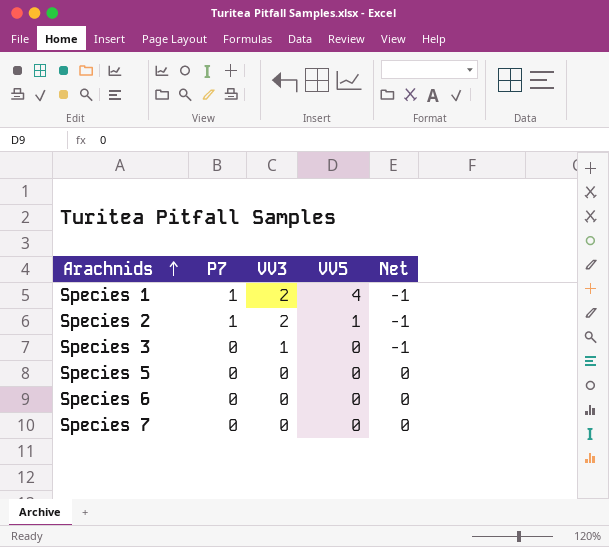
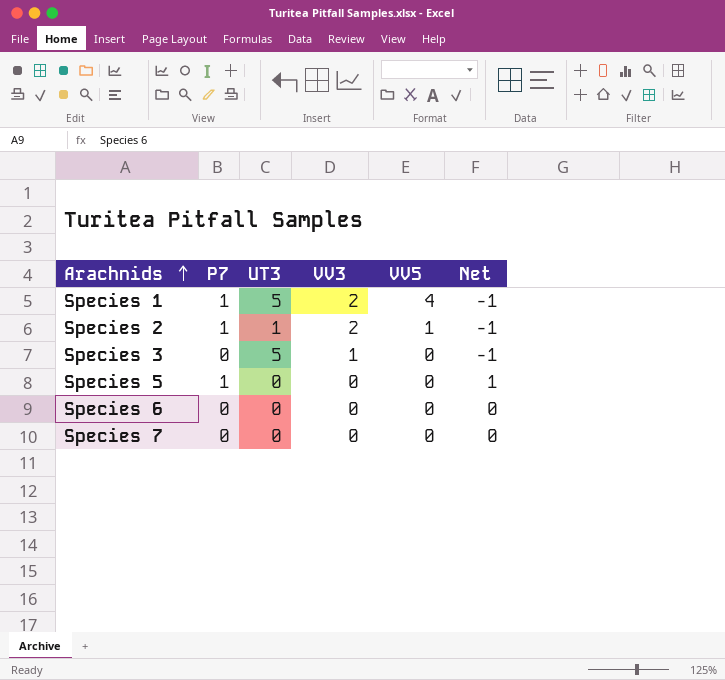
column UT3 | position: none -> 3
Species 5 | P7: 0 -> 1
Species 5 | Net: 0 -> 1

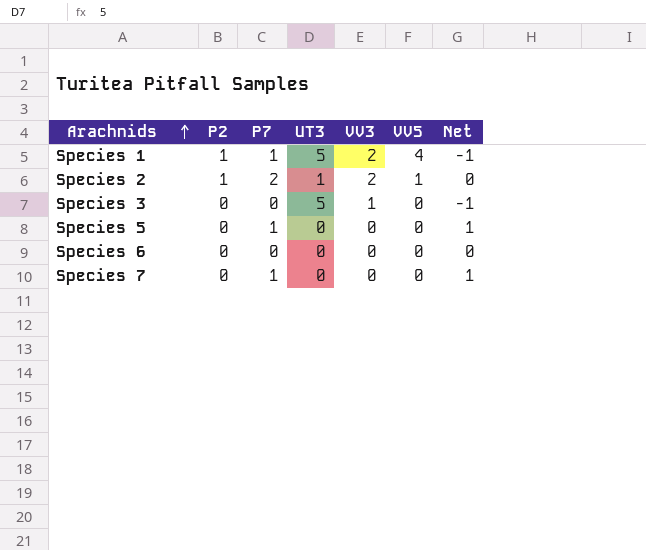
column P2 | position: none -> 2
Species 2 | P7: 1 -> 2
Species 2 | Net: -1 -> 0
Species 7 | P7: 0 -> 1
Species 7 | Net: 0 -> 1

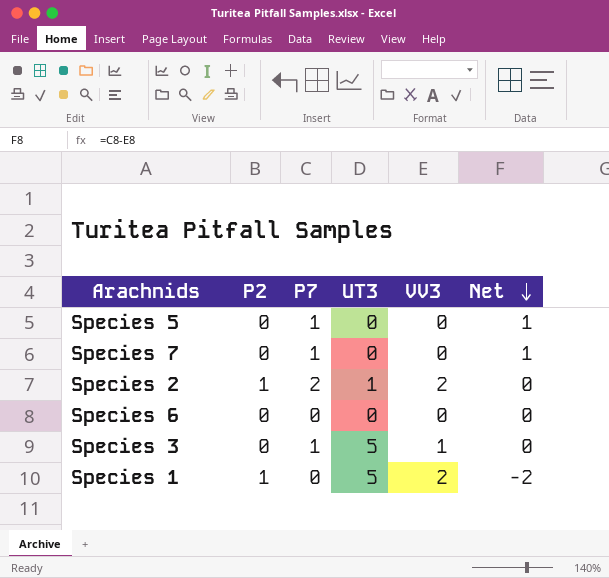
row order: Arachnids ascending -> Net descending
column VV5 | position: 6 -> none
Species 3 | P7: 0 -> 1
Species 3 | Net: -1 -> 0
Species 1 | P7: 1 -> 0
Species 1 | Net: -1 -> -2

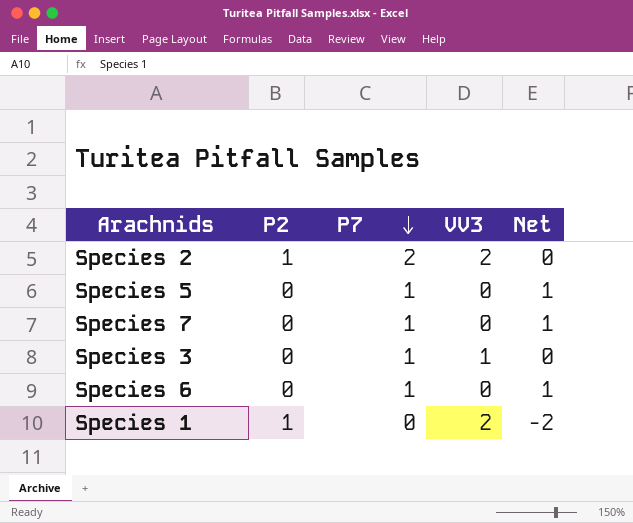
row order: Net descending -> P7 descending
column UT3 | position: 4 -> none
Species 6 | P7: 0 -> 1
Species 6 | Net: 0 -> 1

